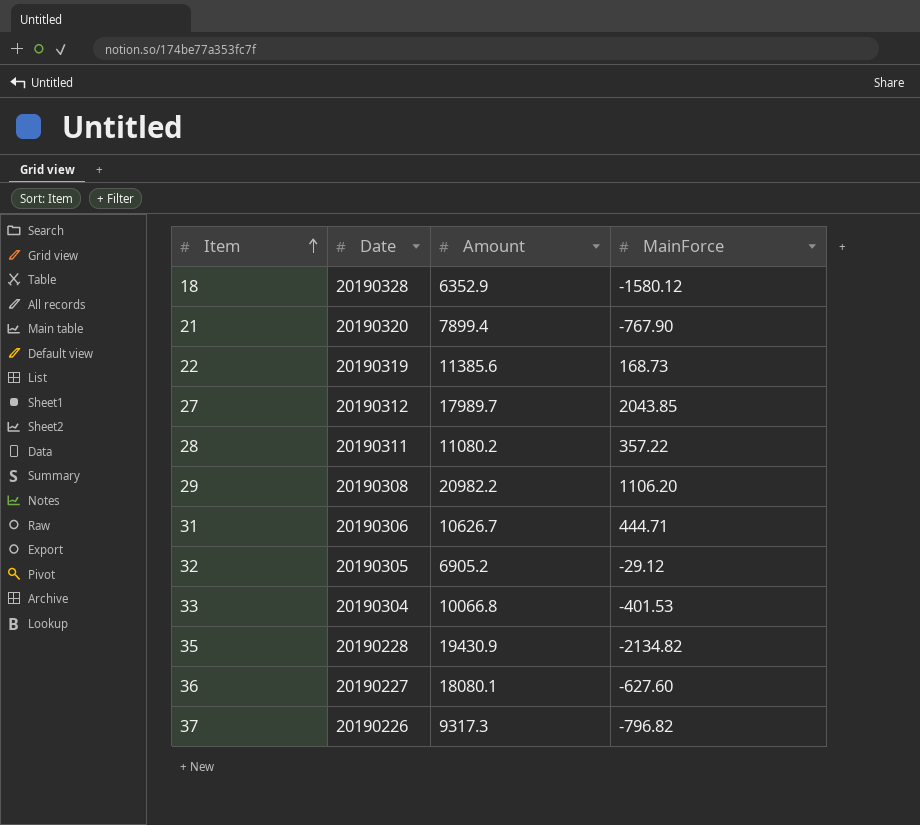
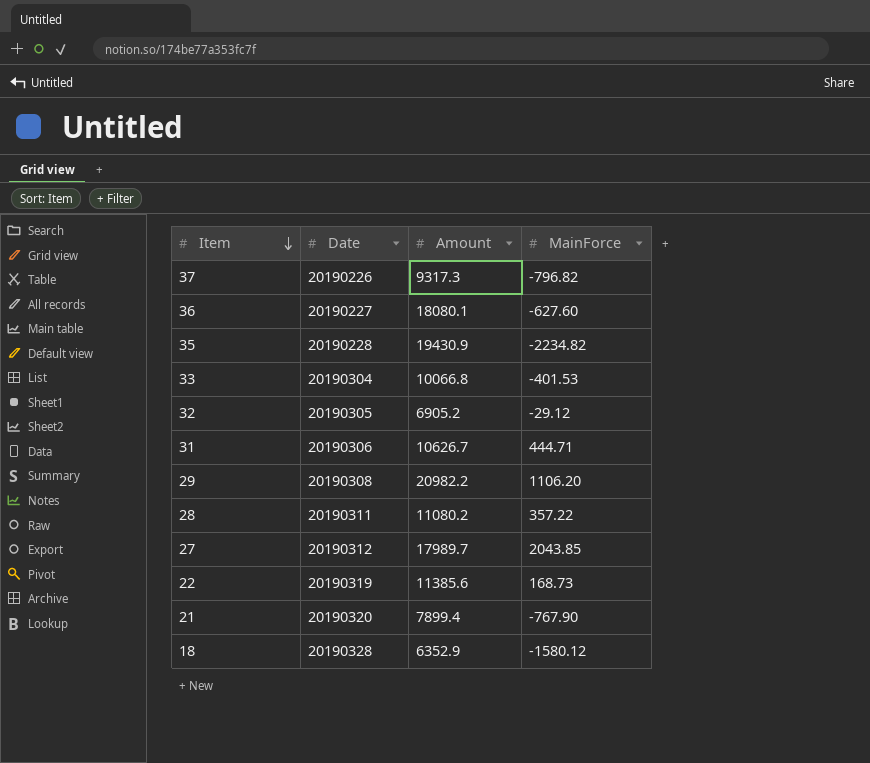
row order: Item ascending -> Item descending
35 | MainForce: -2134.82 -> -2234.82

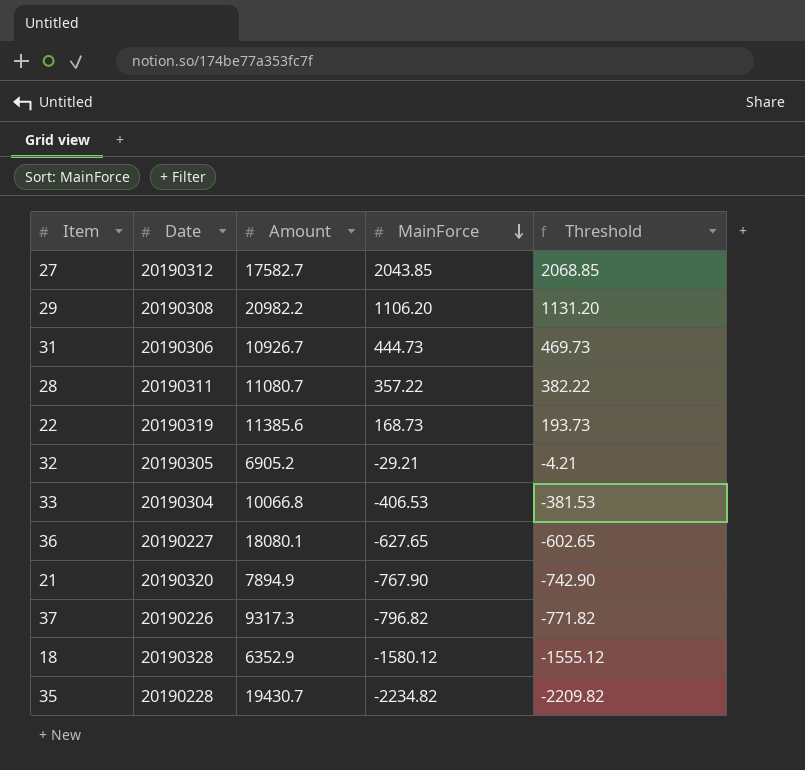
row order: Item descending -> MainForce descending
column Threshold | formula: none -> [MainForce] + 25
27 | Amount: 17989.7 -> 17582.7
31 | Amount: 10626.7 -> 10926.7
31 | MainForce: 444.71 -> 444.73
28 | Amount: 11080.2 -> 11080.7
32 | MainForce: -29.12 -> -29.21
33 | MainForce: -401.53 -> -406.53
36 | MainForce: -627.60 -> -627.65
21 | Amount: 7899.4 -> 7894.9
35 | Amount: 19430.9 -> 19430.7

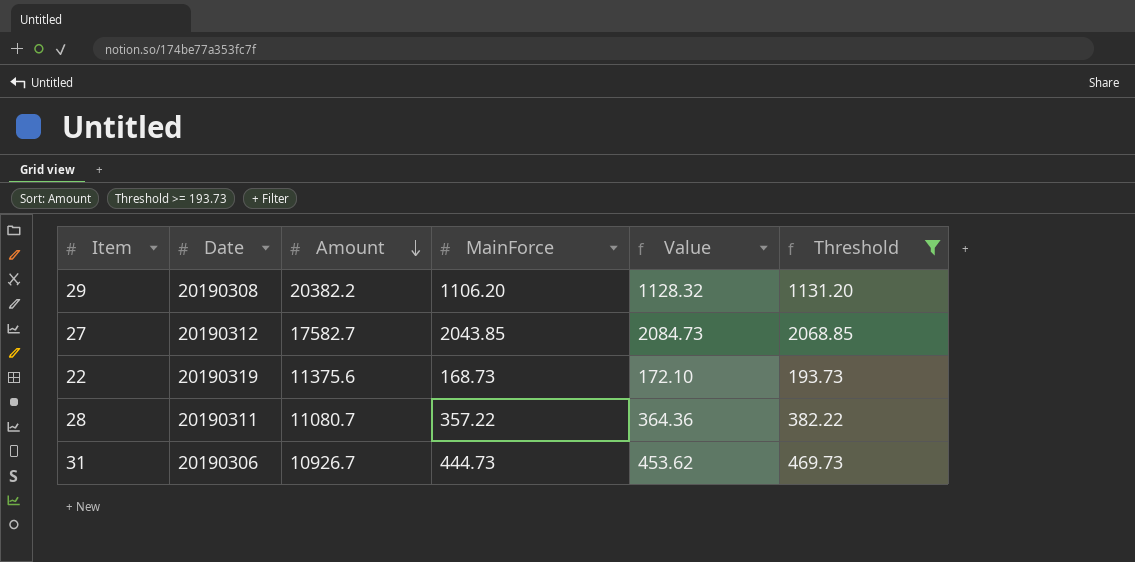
filter: none -> Threshold >= 193.73
row order: MainForce descending -> Amount descending
column Value | formula: none -> [MainForce] * 1.02
29 | Amount: 20982.2 -> 20382.2
22 | Amount: 11385.6 -> 11375.6

